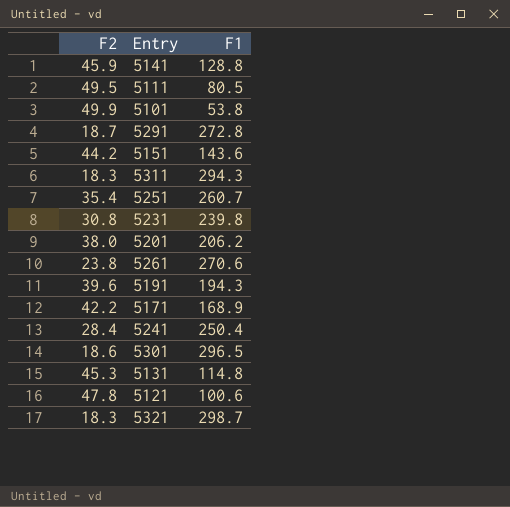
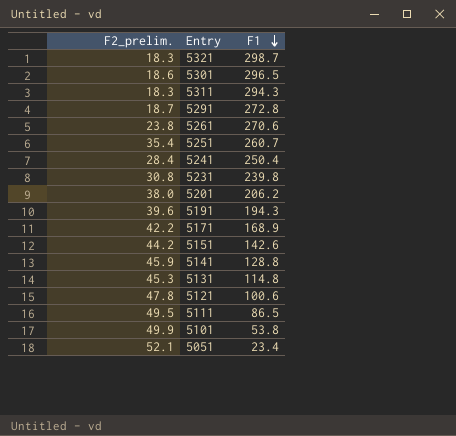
row order: none -> F1 descending
column name: F2 -> F2_prelim.
5151 | F1: 143.6 -> 142.6
5111 | F1: 80.5 -> 86.5
row 5051: none -> 52.1 | 23.4

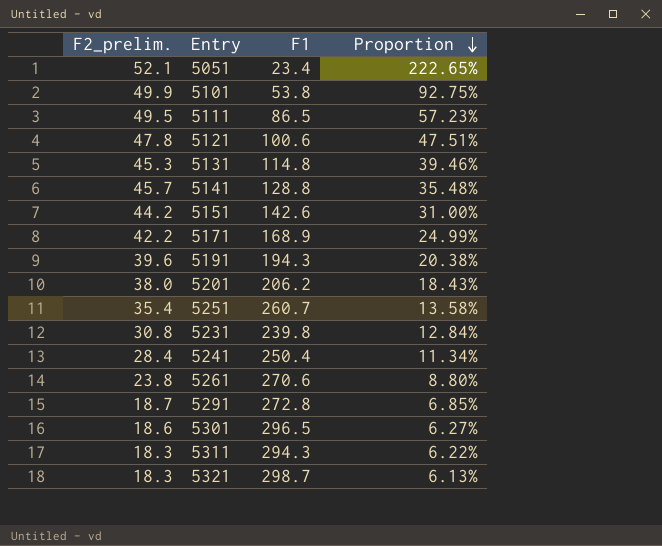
row order: F1 descending -> Proportion descending
column Proportion | formula: none -> [F2_prelim.] / [F1]
5141 | F2_prelim.: 45.9 -> 45.7

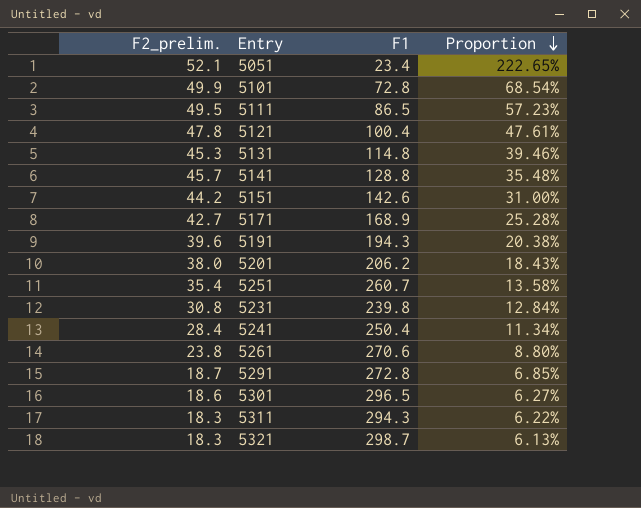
5101 | F1: 53.8 -> 72.8
5101 | Proportion: 92.75% -> 68.54%
5121 | F1: 100.6 -> 100.4
5121 | Proportion: 47.51% -> 47.61%
5171 | F2_prelim.: 42.2 -> 42.7
5171 | Proportion: 24.99% -> 25.28%

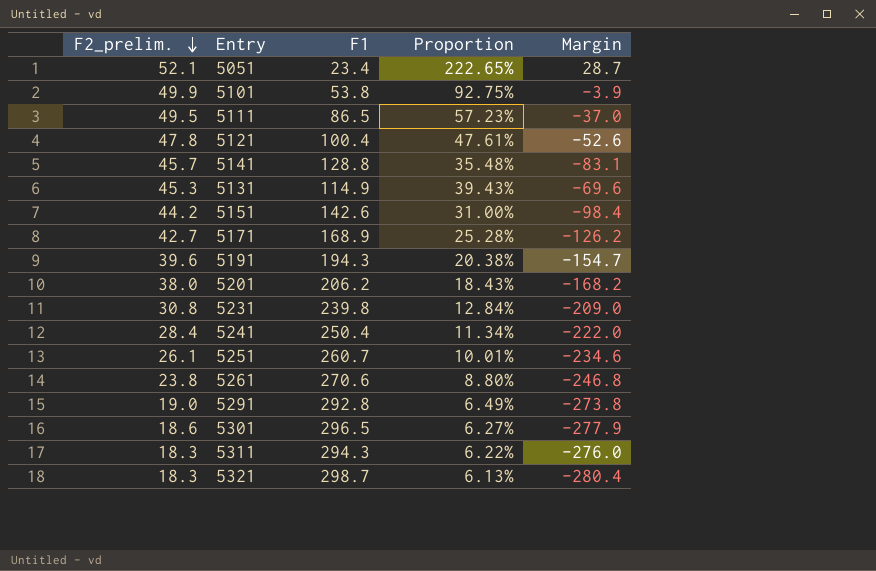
row order: Proportion descending -> F2_prelim. descending
column Margin | formula: none -> [F2_prelim.] - [F1]
5101 | F1: 72.8 -> 53.8
5101 | Proportion: 68.54% -> 92.75%
5131 | F1: 114.8 -> 114.9
5131 | Proportion: 39.46% -> 39.43%
5251 | F2_prelim.: 35.4 -> 26.1
5251 | Proportion: 13.58% -> 10.01%
5291 | F2_prelim.: 18.7 -> 19.0
5291 | F1: 272.8 -> 292.8
5291 | Proportion: 6.85% -> 6.49%

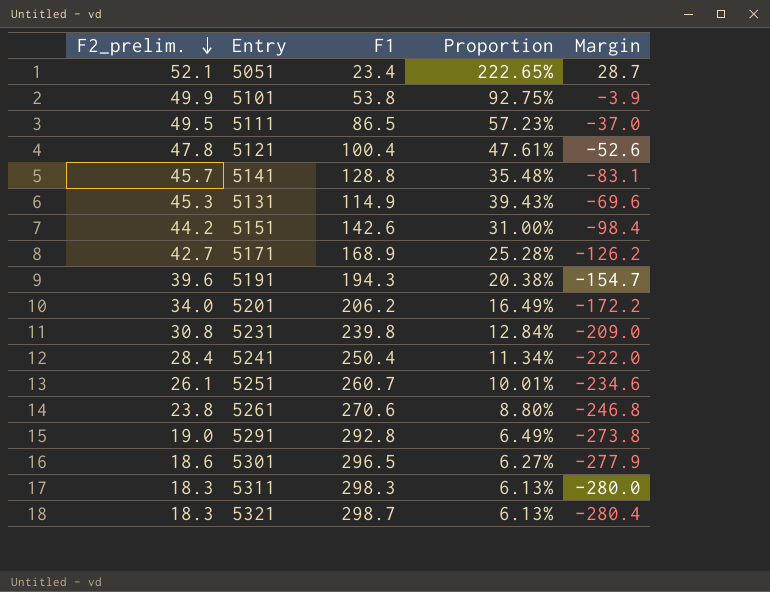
5201 | F2_prelim.: 38.0 -> 34.0
5201 | Proportion: 18.43% -> 16.49%
5201 | Margin: -168.2 -> -172.2
5311 | F1: 294.3 -> 298.3
5311 | Proportion: 6.22% -> 6.13%
5311 | Margin: -276.0 -> -280.0

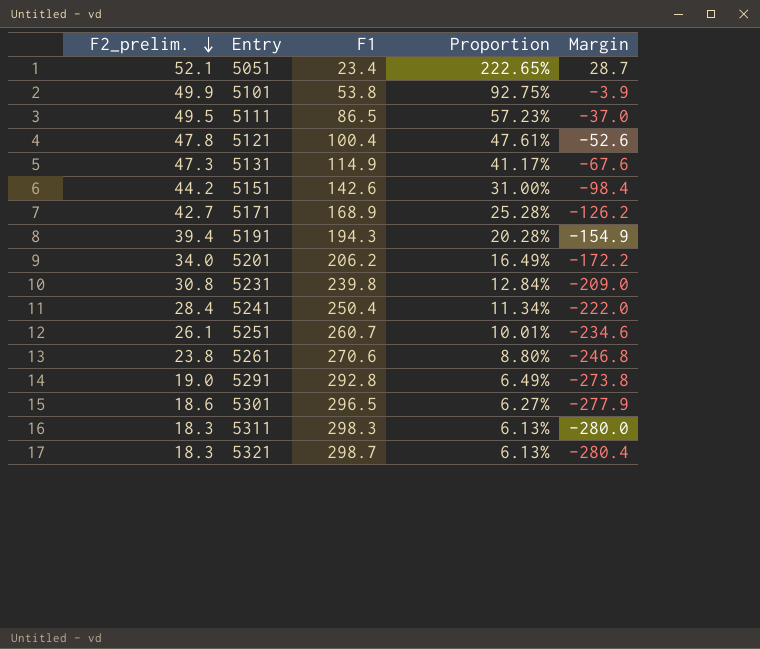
row 5141: 45.7 | 128.8 | 35.48% | -83.1 -> none
5131 | F2_prelim.: 45.3 -> 47.3
5131 | Proportion: 39.43% -> 41.17%
5131 | Margin: -69.6 -> -67.6
5191 | F2_prelim.: 39.6 -> 39.4
5191 | Proportion: 20.38% -> 20.28%
5191 | Margin: -154.7 -> -154.9

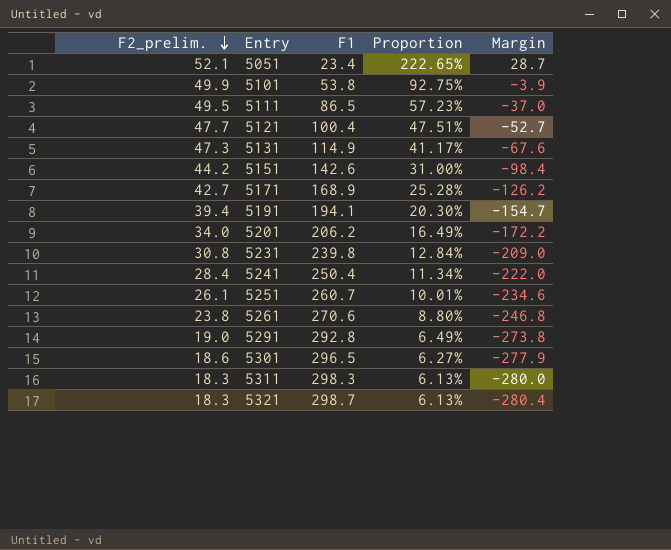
5121 | F2_prelim.: 47.8 -> 47.7
5121 | Proportion: 47.61% -> 47.51%
5121 | Margin: -52.6 -> -52.7
5191 | F1: 194.3 -> 194.1
5191 | Proportion: 20.28% -> 20.30%
5191 | Margin: -154.9 -> -154.7

